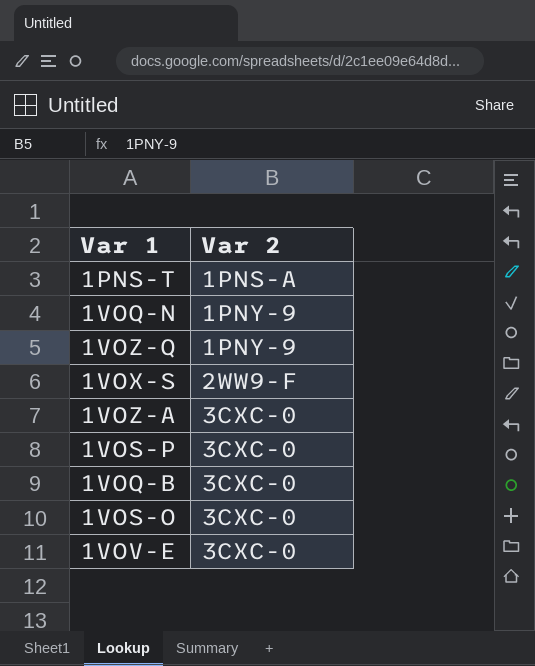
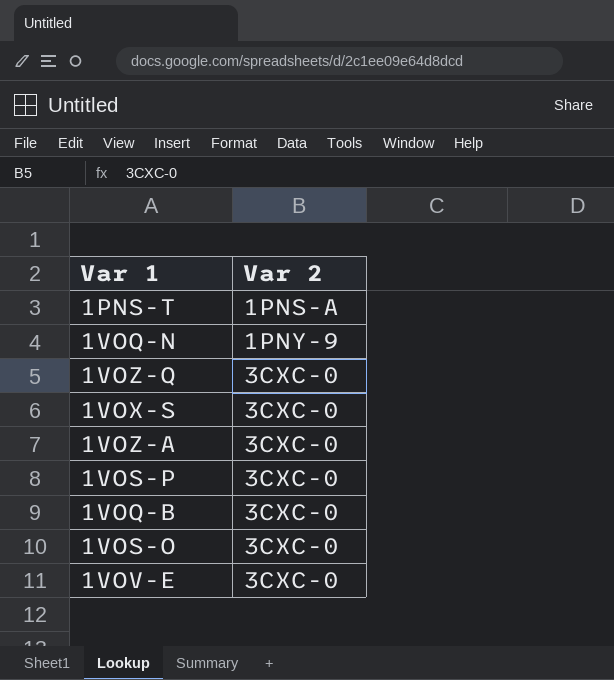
1VOZ-Q | Var 2: 1PNY-9 -> 3CXC-0
1VOX-S | Var 2: 2WW9-F -> 3CXC-0

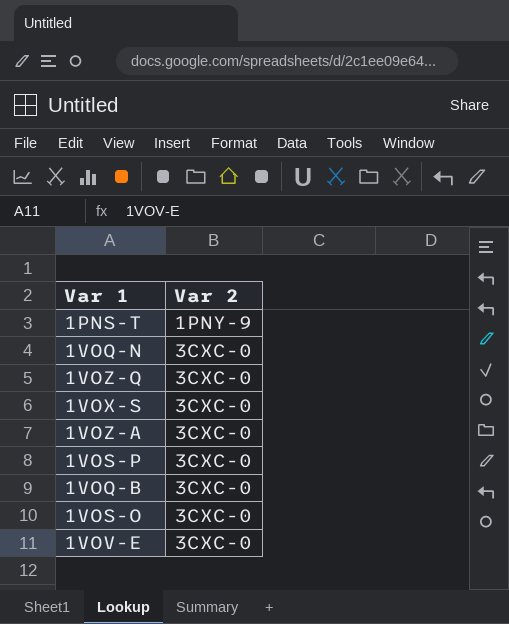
1PNS-T | Var 2: 1PNS-A -> 1PNY-9
1VOQ-N | Var 2: 1PNY-9 -> 3CXC-0

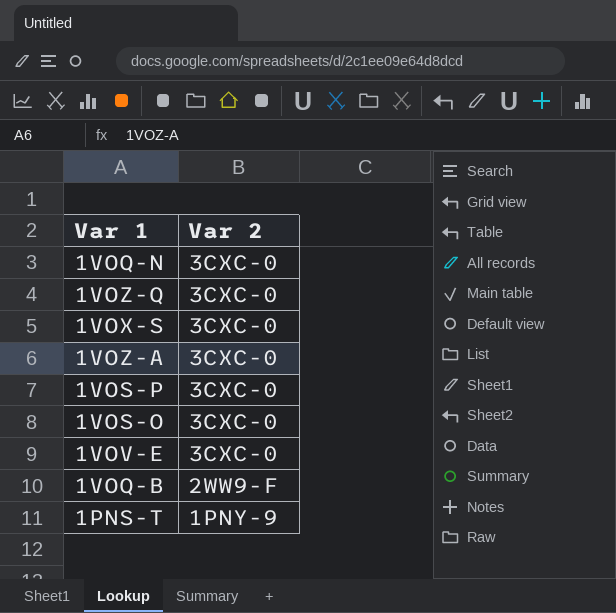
row order: Var 2 ascending -> Var 2 descending
1VOQ-B | Var 2: 3CXC-0 -> 2WW9-F

